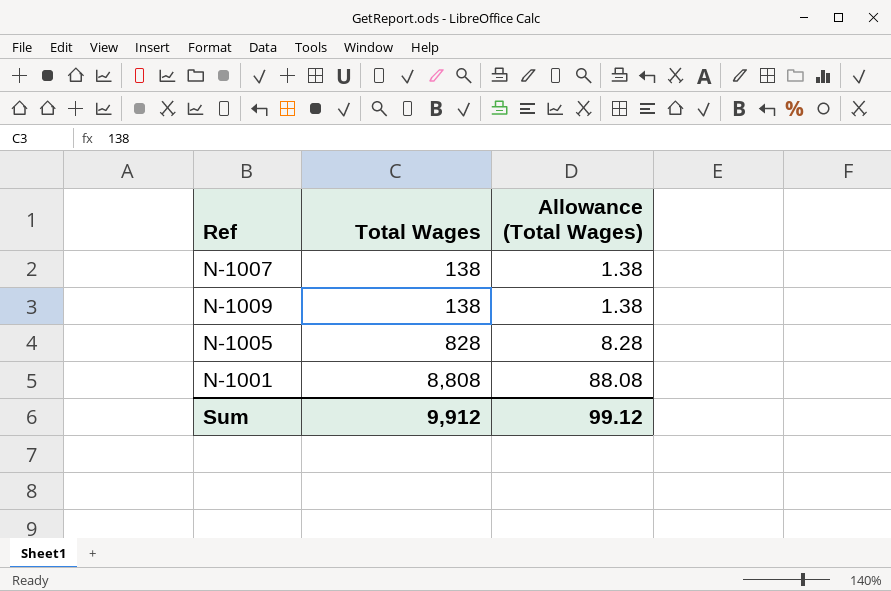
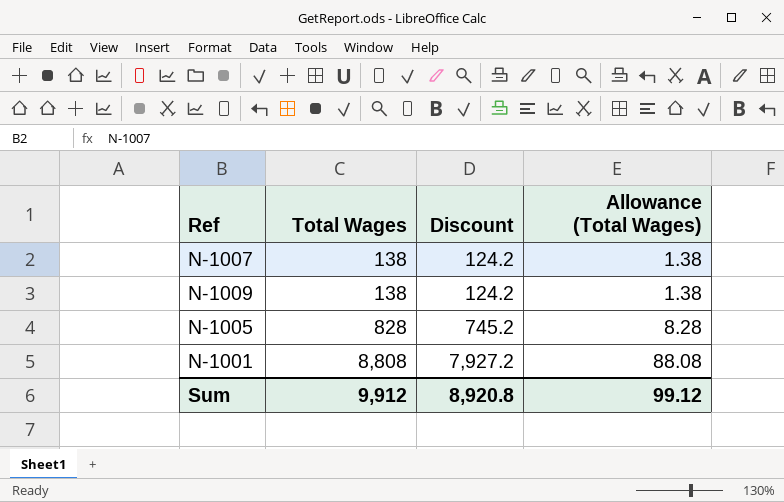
column Discount | formula: none -> [Total Wages] * 0.9

